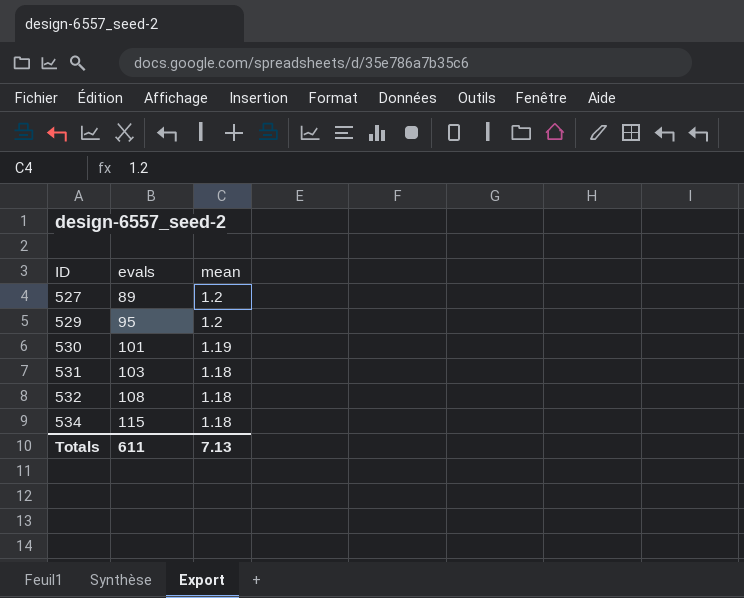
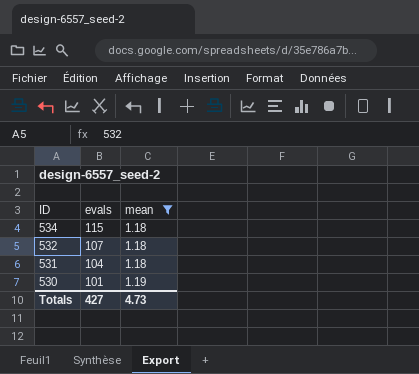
filter: none -> mean != 1.2
row order: ID ascending -> ID descending
532 | evals: 108 -> 107
531 | evals: 103 -> 104
Totals | evals: 611 -> 427
Totals | mean: 7.13 -> 4.73

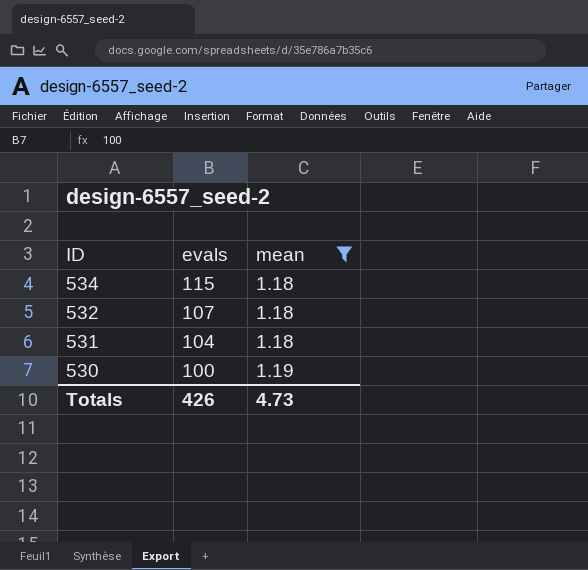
530 | evals: 101 -> 100
Totals | evals: 427 -> 426

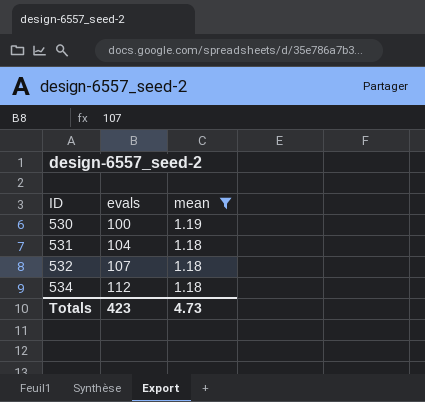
row order: ID descending -> ID ascending
534 | evals: 115 -> 112
Totals | evals: 426 -> 423

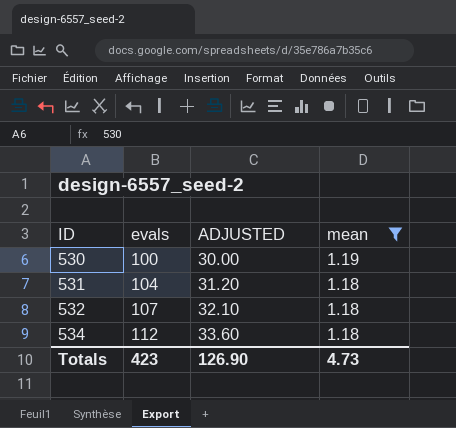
column ADJUSTED | formula: none -> [evals] * 0.3

